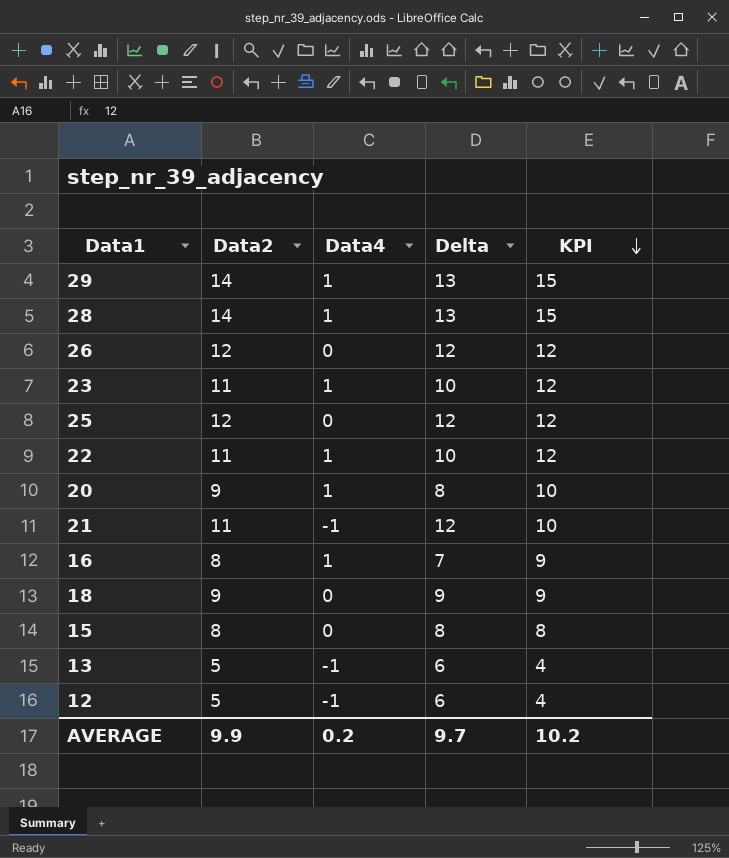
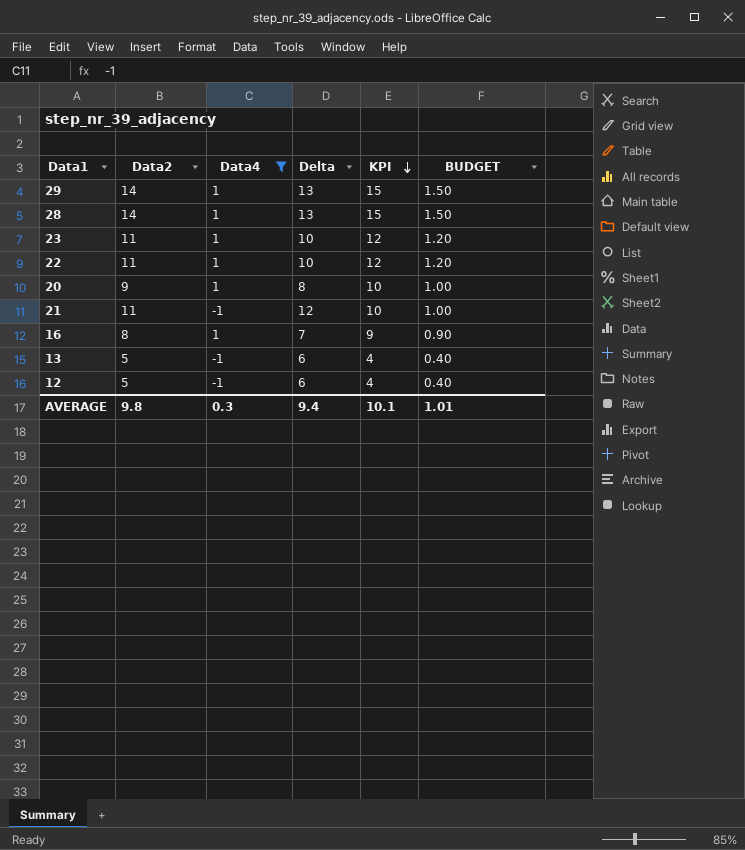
filter: none -> Data4 != 0
column BUDGET | formula: none -> [KPI] * 0.1
AVERAGE | Data2: 9.9 -> 9.8
AVERAGE | Data4: 0.2 -> 0.3
AVERAGE | Delta: 9.7 -> 9.4
AVERAGE | KPI: 10.2 -> 10.1

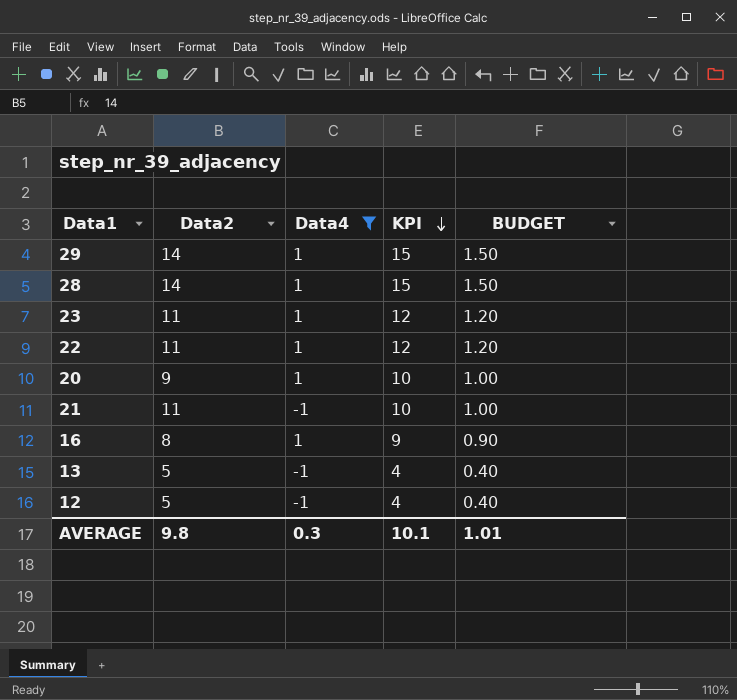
column Delta | formula: [Data2] - [Data4] -> none

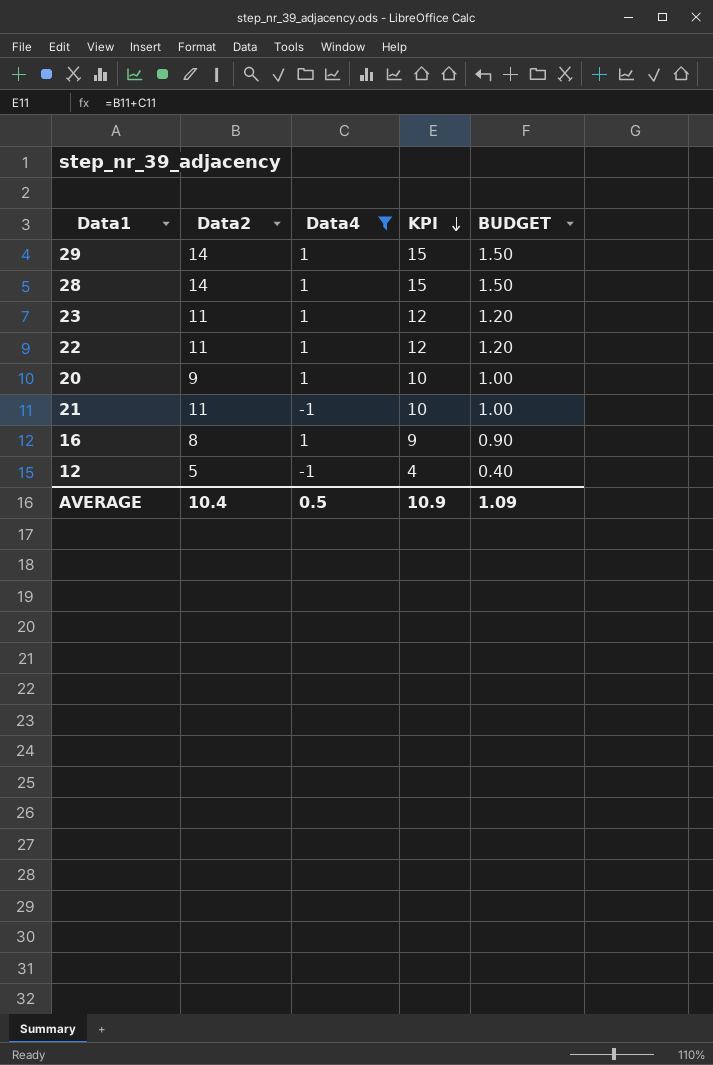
row 13: 5 | -1 | 4 | 0.40 -> none
AVERAGE | Data2: 9.8 -> 10.4
AVERAGE | Data4: 0.3 -> 0.5
AVERAGE | KPI: 10.1 -> 10.9
AVERAGE | BUDGET: 1.01 -> 1.09

